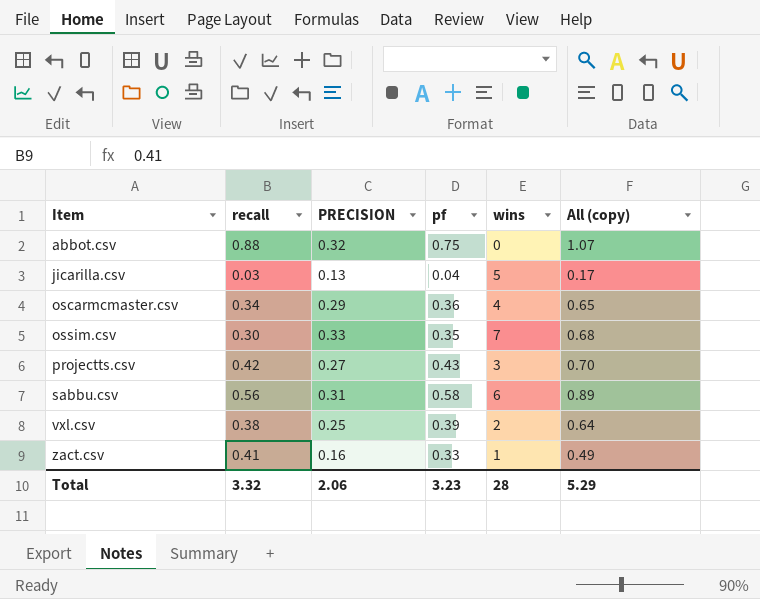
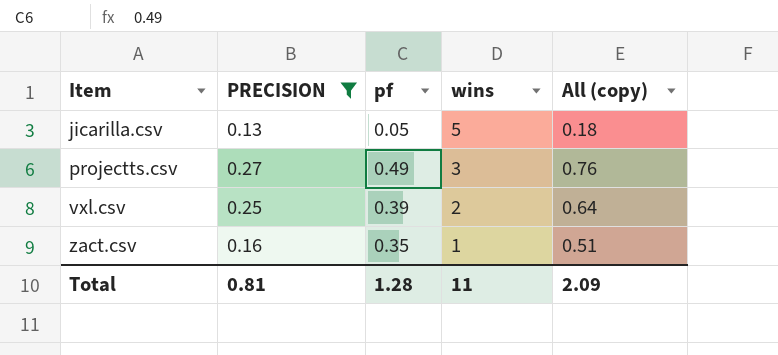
filter: none -> PRECISION <= 0.27
column recall | position: 2 -> none
jicarilla.csv | pf: 0.04 -> 0.05
jicarilla.csv | All (copy): 0.17 -> 0.18
projectts.csv | pf: 0.43 -> 0.49
projectts.csv | All (copy): 0.70 -> 0.76
zact.csv | pf: 0.33 -> 0.35
zact.csv | All (copy): 0.49 -> 0.51
Total | PRECISION: 2.06 -> 0.81
Total | pf: 3.23 -> 1.28
Total | wins: 28 -> 11
Total | All (copy): 5.29 -> 2.09

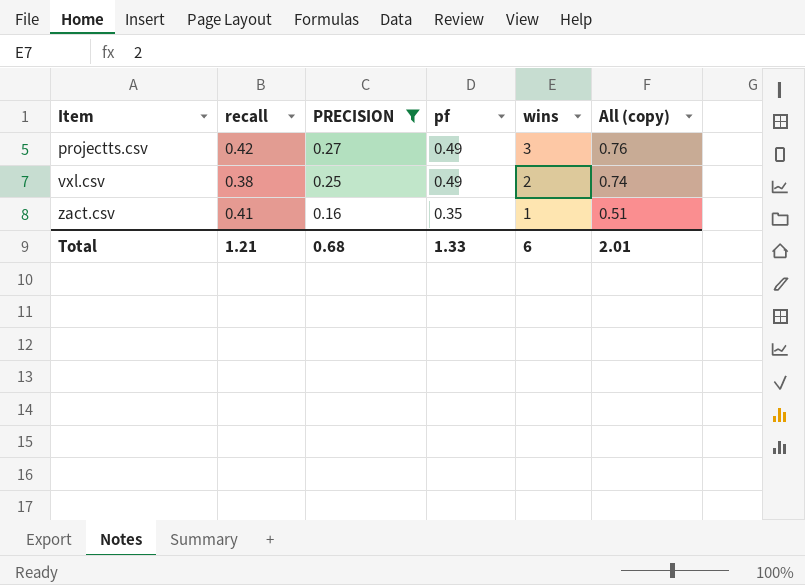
column recall | position: none -> 2
row jicarilla.csv: 0.13 | 0.05 | 5 | 0.18 -> none
vxl.csv | pf: 0.39 -> 0.49
vxl.csv | All (copy): 0.64 -> 0.74
Total | PRECISION: 0.81 -> 0.68
Total | pf: 1.28 -> 1.33
Total | wins: 11 -> 6
Total | All (copy): 2.09 -> 2.01

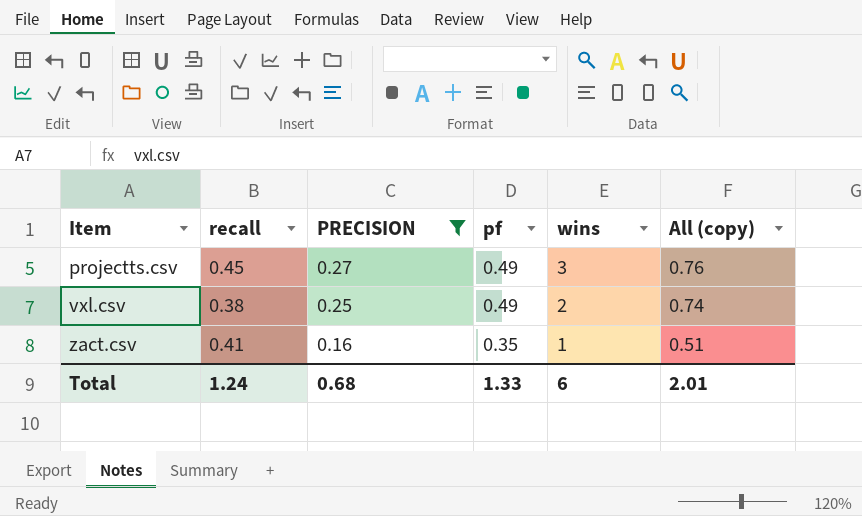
projectts.csv | recall: 0.42 -> 0.45
Total | recall: 1.21 -> 1.24

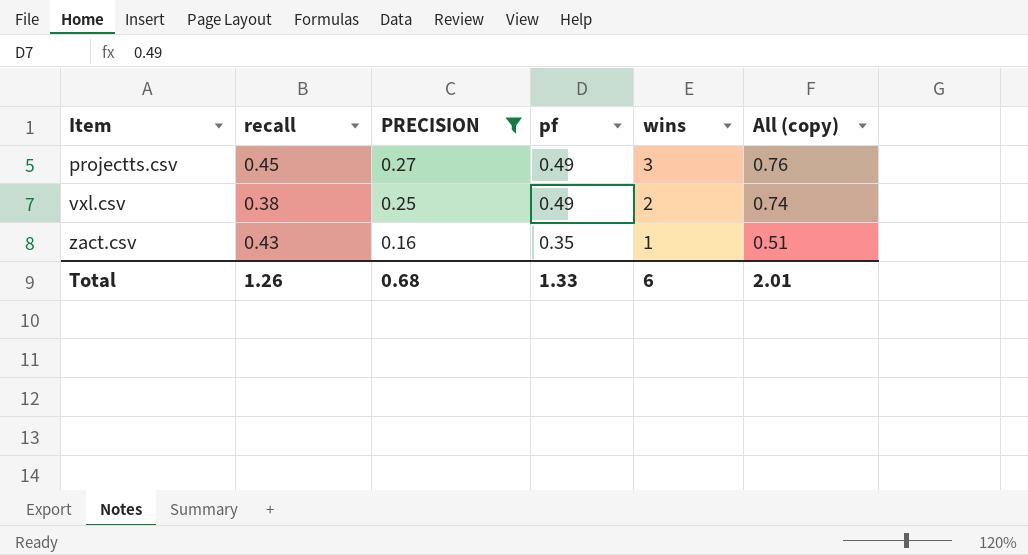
zact.csv | recall: 0.41 -> 0.43
Total | recall: 1.24 -> 1.26

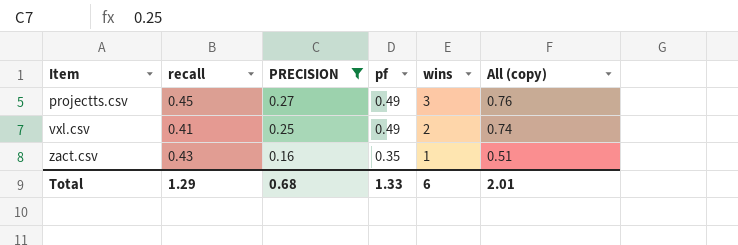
vxl.csv | recall: 0.38 -> 0.41
Total | recall: 1.26 -> 1.29

